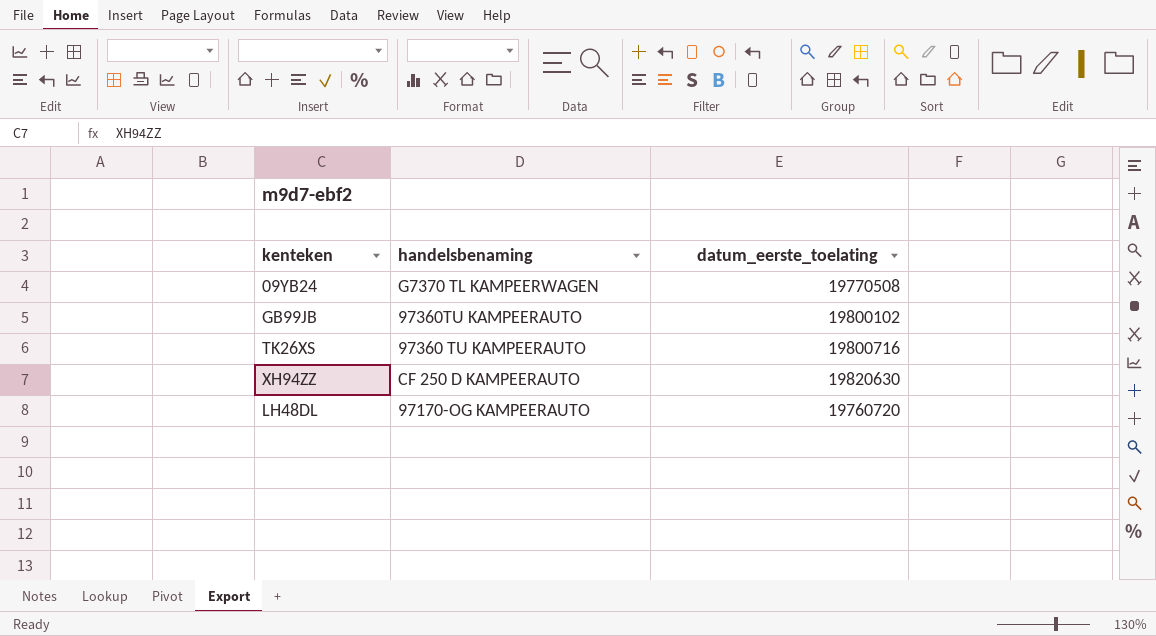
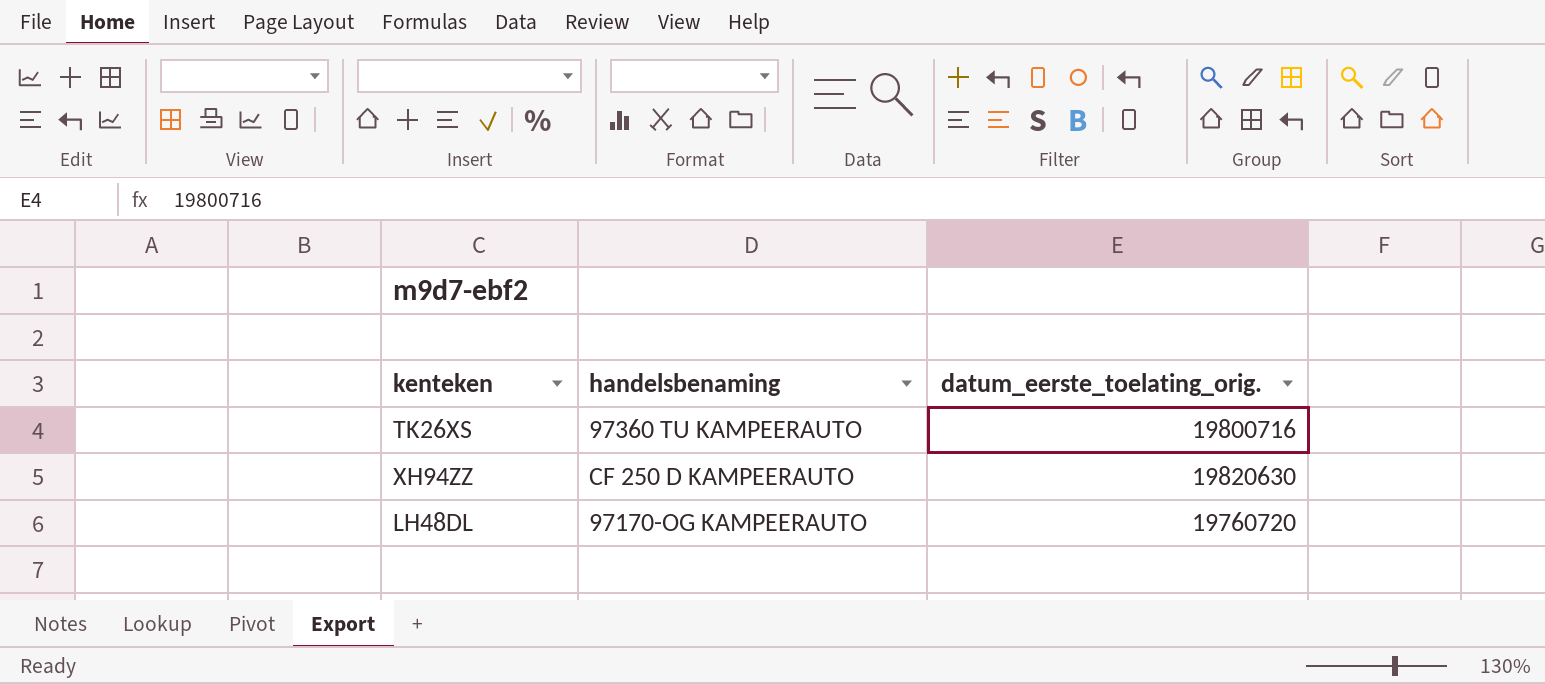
column name: datum_eerste_toelating -> datum_eerste_toelating_orig.
row 09YB24: G7370 TL KAMPEERWAGEN | 19770508 -> none
row GB99JB: 97360TU KAMPEERAUTO | 19800102 -> none

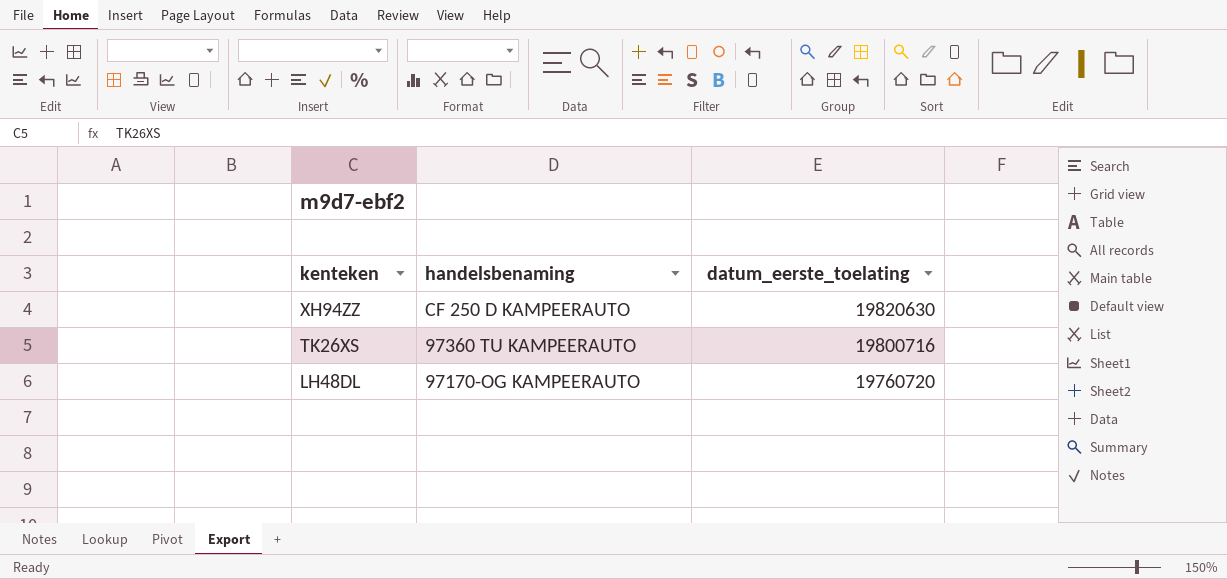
row order: none -> kenteken descending
column name: datum_eerste_toelating_orig. -> datum_eerste_toelating

